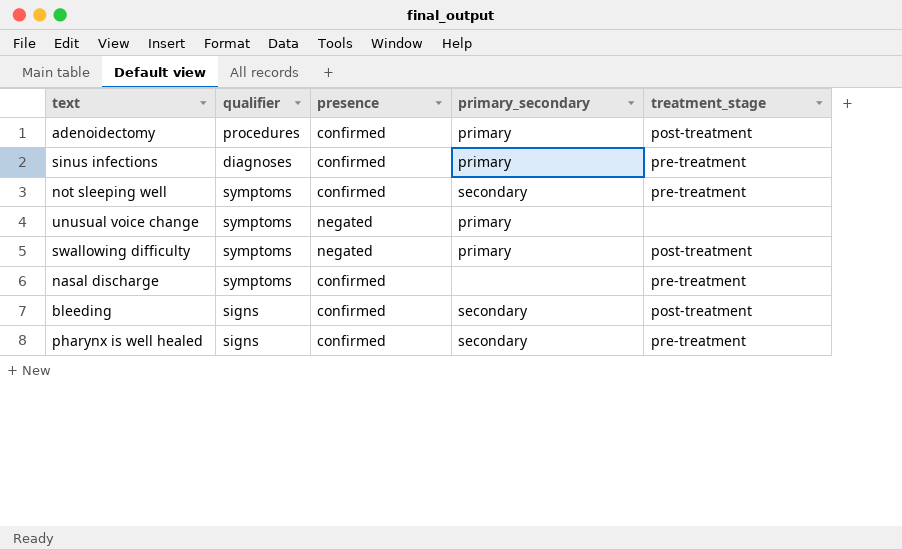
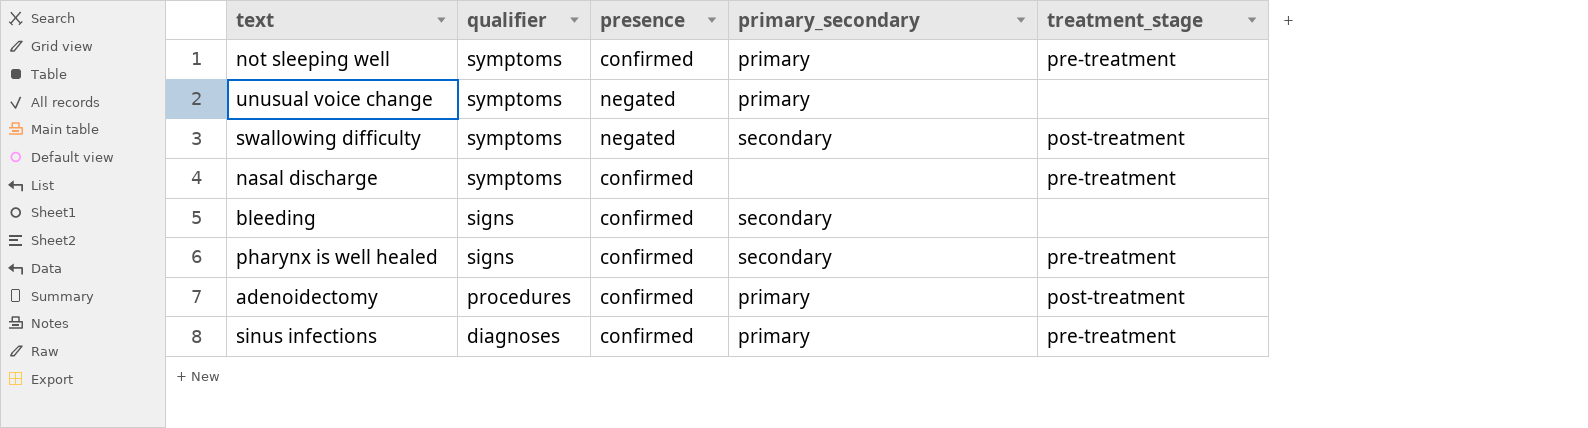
row order: none -> qualifier descending
not sleeping well | primary_secondary: secondary -> primary
swallowing difficulty | primary_secondary: primary -> secondary
bleeding | treatment_stage: post-treatment -> none

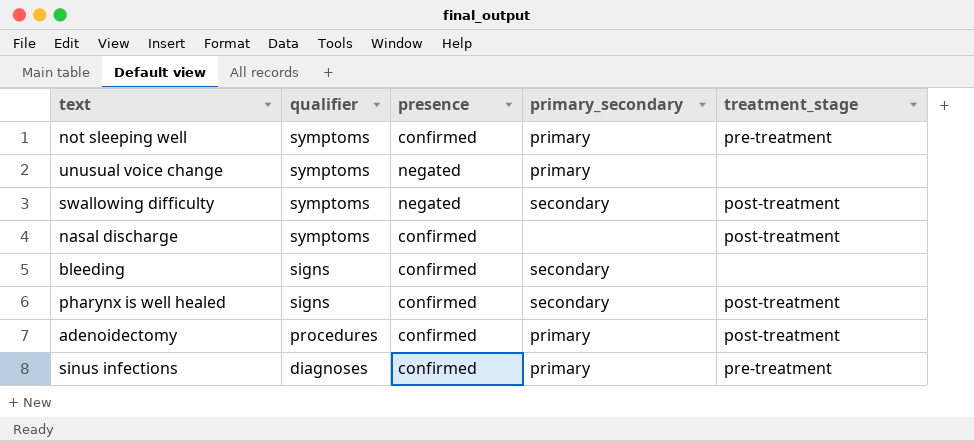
nasal discharge | treatment_stage: pre-treatment -> post-treatment
pharynx is well healed | treatment_stage: pre-treatment -> post-treatment

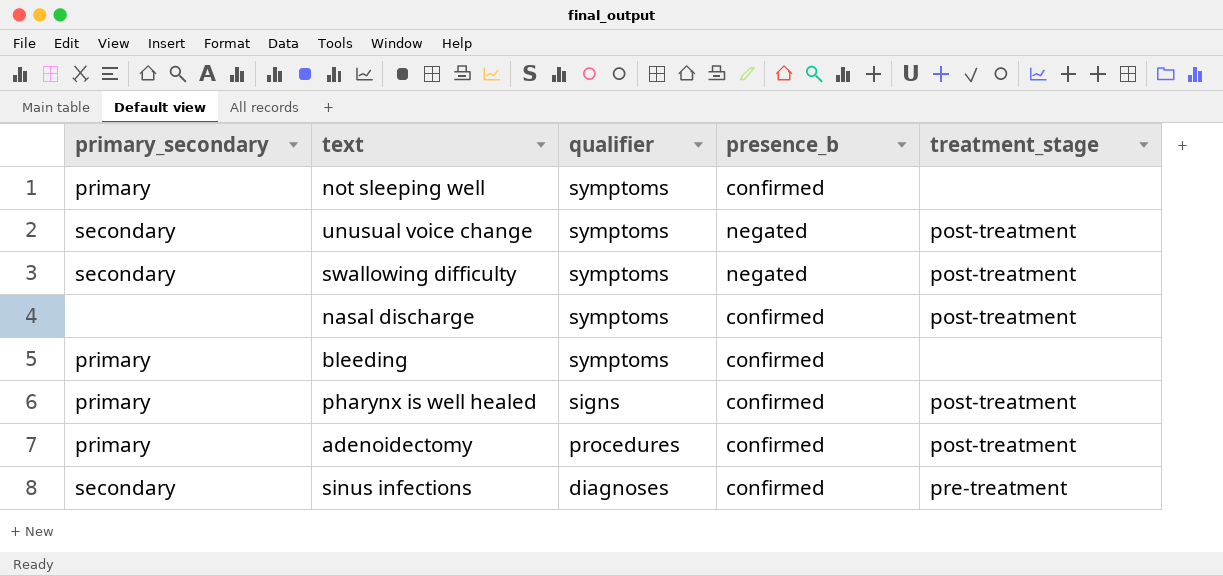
column primary_secondary | position: 4 -> 1
column name: presence -> presence_b
not sleeping well | treatment_stage: pre-treatment -> none
unusual voice change | primary_secondary: primary -> secondary
unusual voice change | treatment_stage: none -> post-treatment
bleeding | primary_secondary: secondary -> primary
bleeding | qualifier: signs -> symptoms
pharynx is well healed | primary_secondary: secondary -> primary
sinus infections | primary_secondary: primary -> secondary

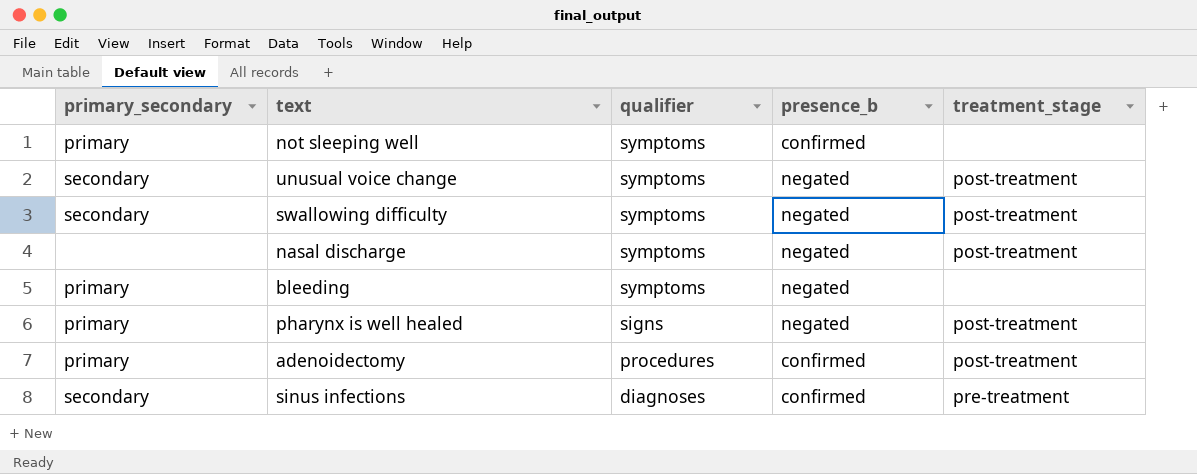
nasal discharge | presence_b: confirmed -> negated
bleeding | presence_b: confirmed -> negated
pharynx is well healed | presence_b: confirmed -> negated

